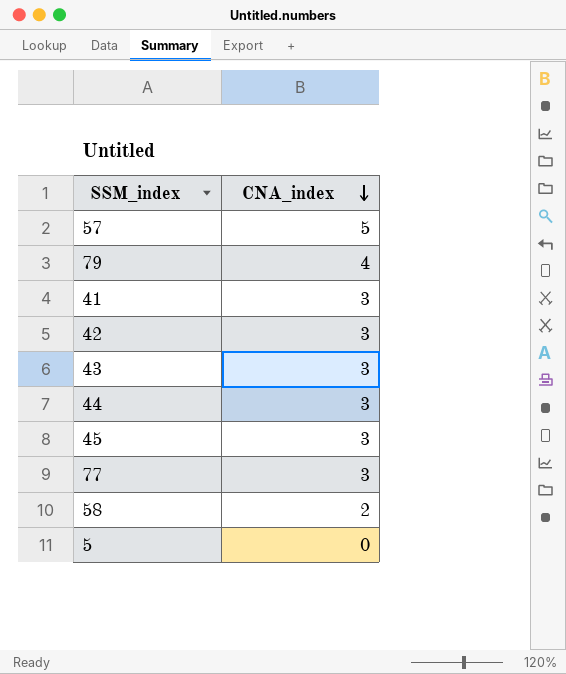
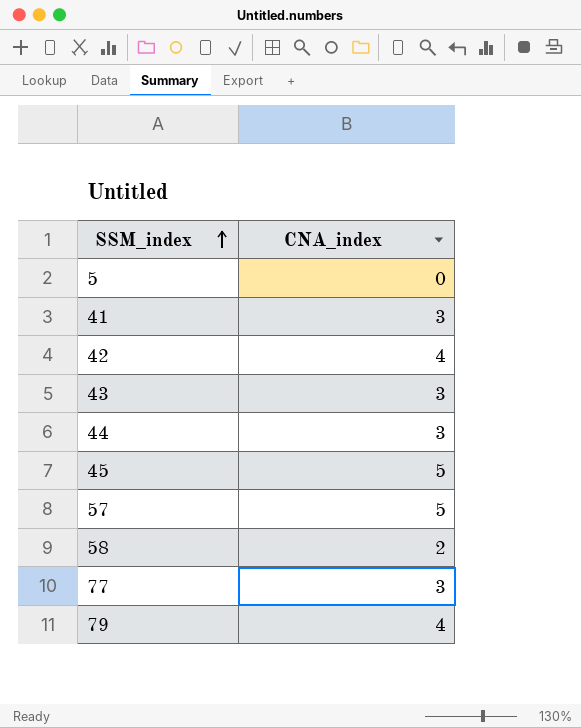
row order: CNA_index descending -> SSM_index ascending
42 | CNA_index: 3 -> 4
45 | CNA_index: 3 -> 5

